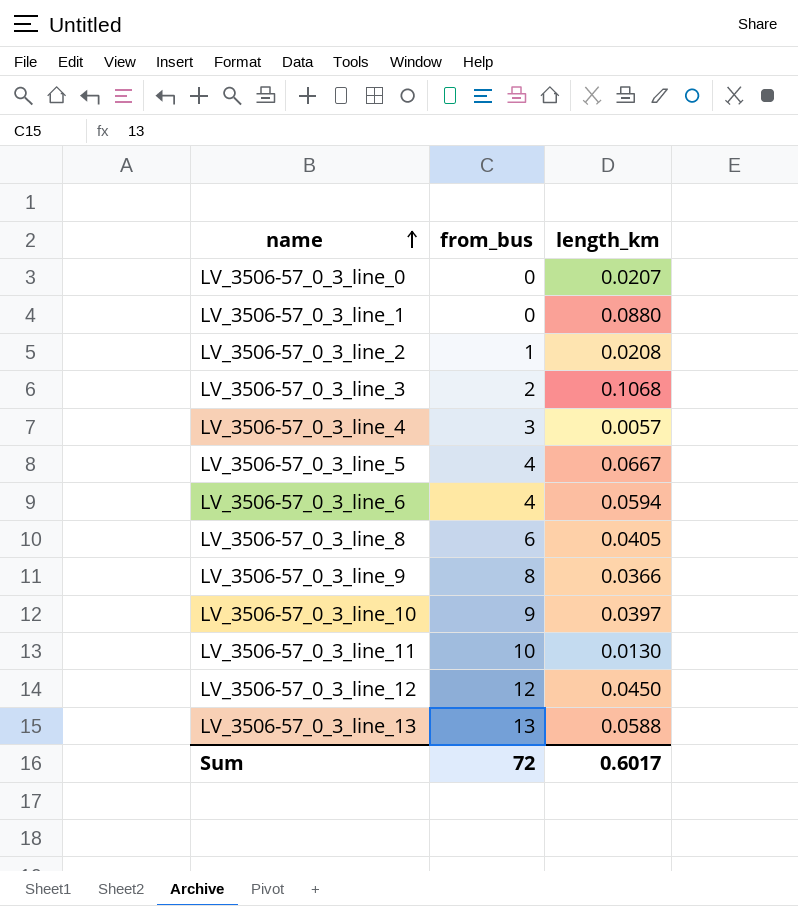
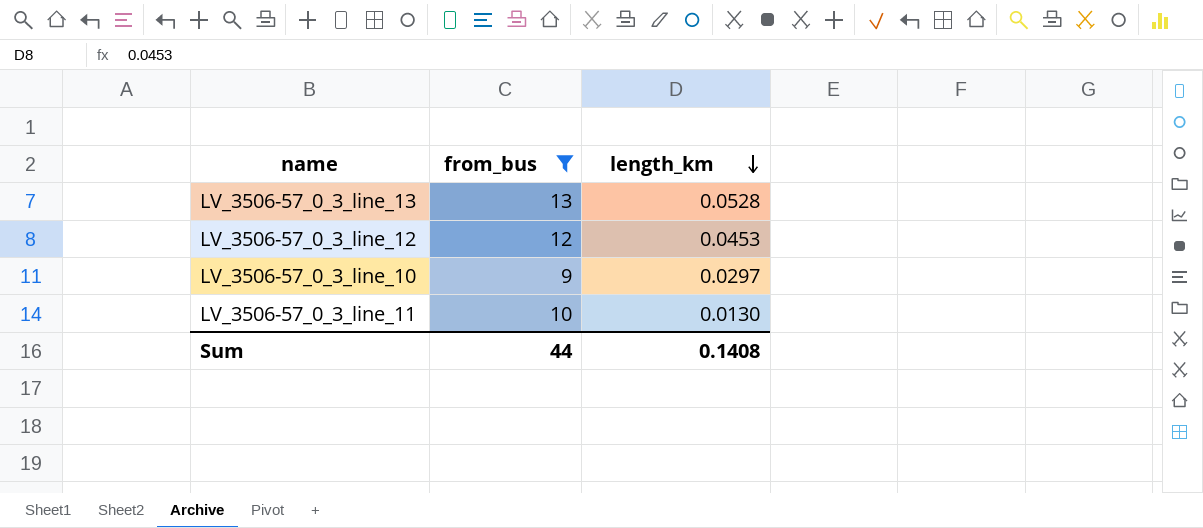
filter: none -> from_bus >= 9
row order: name ascending -> length_km descending
LV_3506-57_0_3_line_13 | length_km: 0.0588 -> 0.0528
LV_3506-57_0_3_line_12 | length_km: 0.0450 -> 0.0453
LV_3506-57_0_3_line_10 | length_km: 0.0397 -> 0.0297
Sum | from_bus: 72 -> 44
Sum | length_km: 0.6017 -> 0.1408

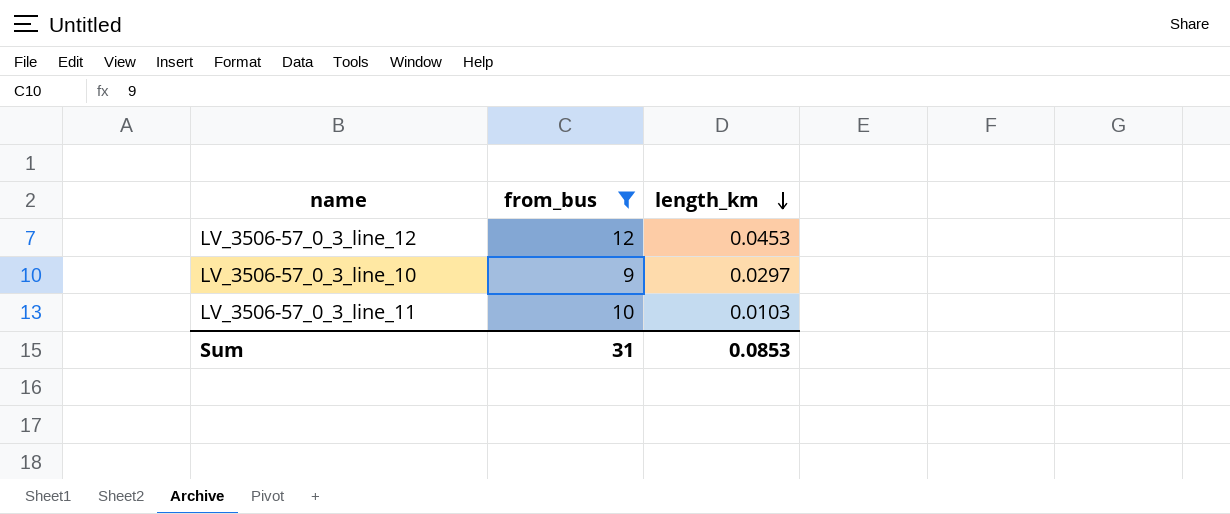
row LV_3506-57_0_3_line_13: 13 | 0.0528 -> none
LV_3506-57_0_3_line_11 | length_km: 0.0130 -> 0.0103
Sum | from_bus: 44 -> 31
Sum | length_km: 0.1408 -> 0.0853

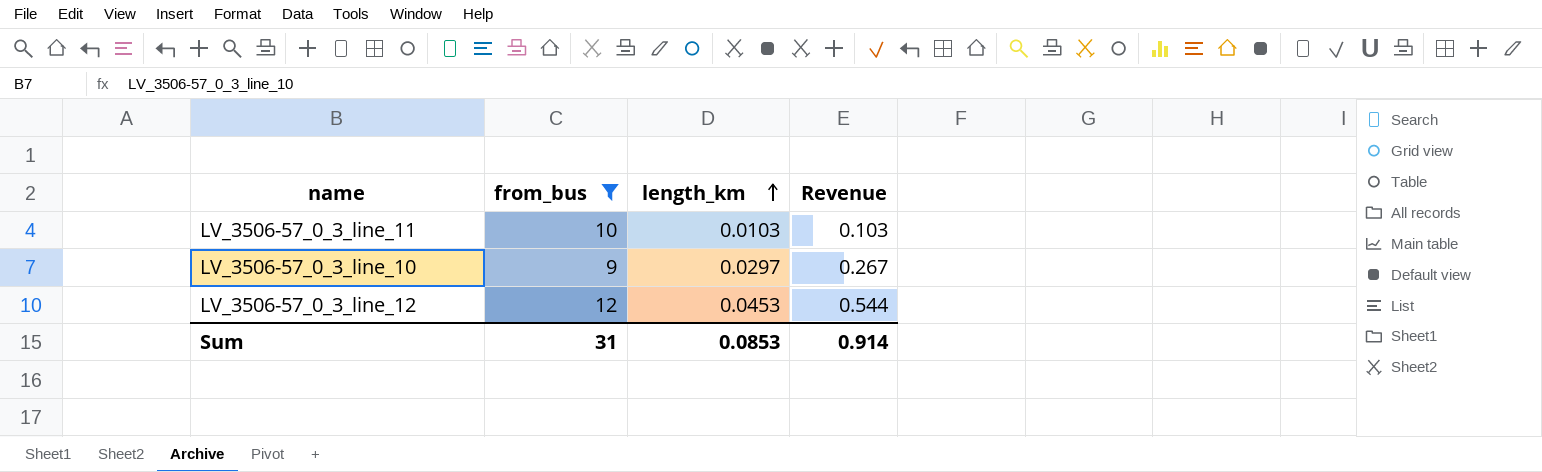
row order: length_km descending -> length_km ascending
column Revenue | formula: none -> [from_bus] * [length_km]

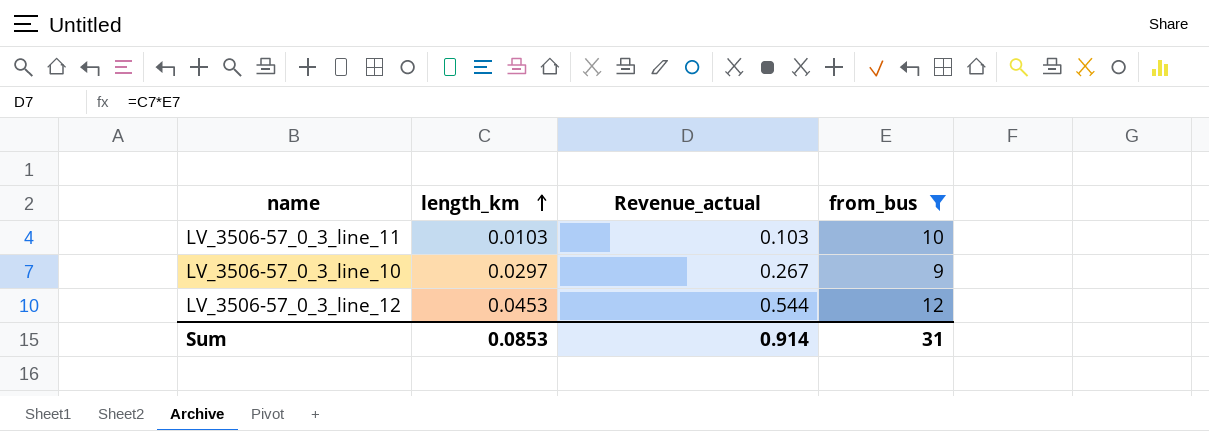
column name: Revenue -> Revenue_actual
column from_bus | position: 2 -> 4

